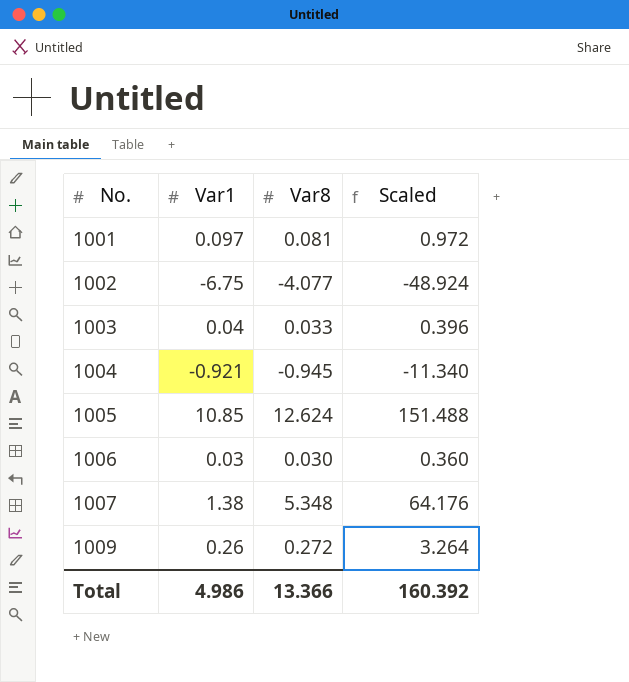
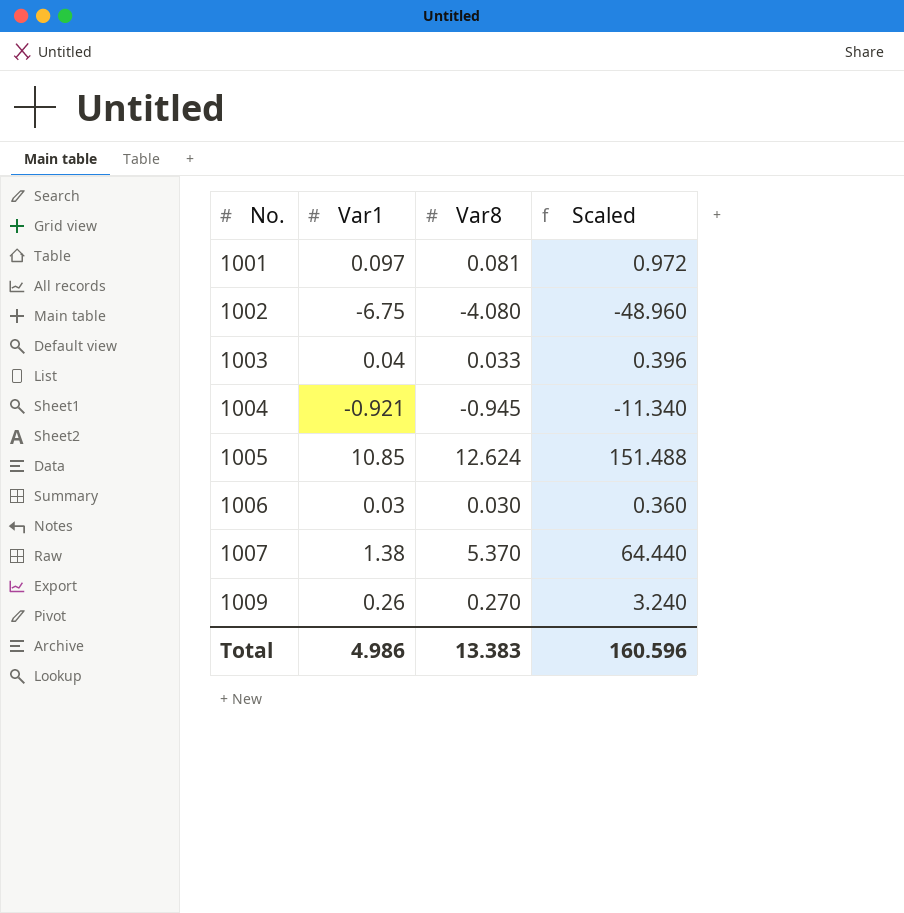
1002 | Var8: -4.077 -> -4.080
1002 | Scaled: -48.924 -> -48.960
1007 | Var8: 5.348 -> 5.370
1007 | Scaled: 64.176 -> 64.440
1009 | Var8: 0.272 -> 0.270
1009 | Scaled: 3.264 -> 3.240
Total | Var8: 13.366 -> 13.383
Total | Scaled: 160.392 -> 160.596

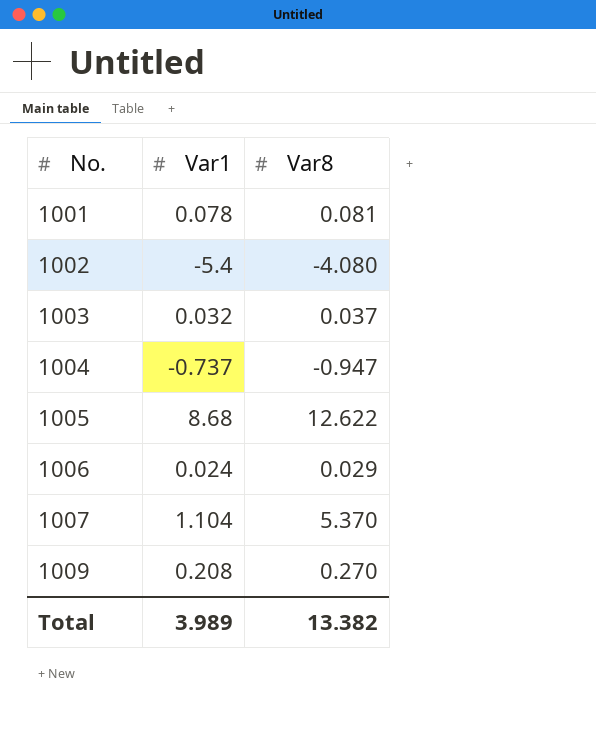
column Scaled | formula: [Var8] * 12 -> none
1001 | Var1: 0.097 -> 0.078
1002 | Var1: -6.75 -> -5.4
1003 | Var1: 0.04 -> 0.032
1003 | Var8: 0.033 -> 0.037
1004 | Var1: -0.921 -> -0.737
1004 | Var8: -0.945 -> -0.947
1005 | Var1: 10.85 -> 8.68
1005 | Var8: 12.624 -> 12.622
1006 | Var1: 0.03 -> 0.024
1006 | Var8: 0.030 -> 0.029
1007 | Var1: 1.38 -> 1.104
1009 | Var1: 0.26 -> 0.208
Total | Var1: 4.986 -> 3.989
Total | Var8: 13.383 -> 13.382

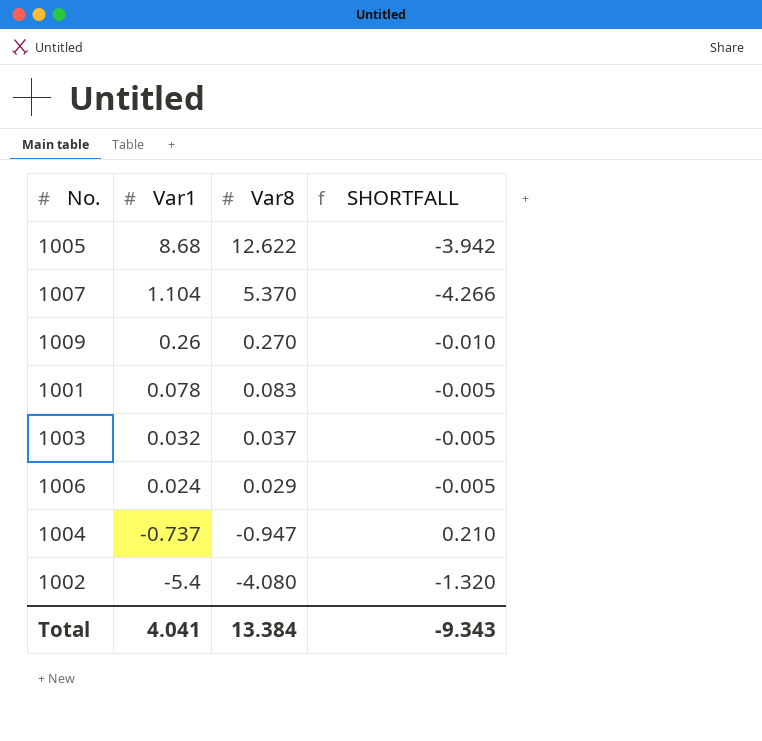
row order: No. ascending -> Var1 descending
column SHORTFALL | formula: none -> [Var1] - [Var8]
1009 | Var1: 0.208 -> 0.26
1001 | Var8: 0.081 -> 0.083
Total | Var1: 3.989 -> 4.041
Total | Var8: 13.382 -> 13.384

